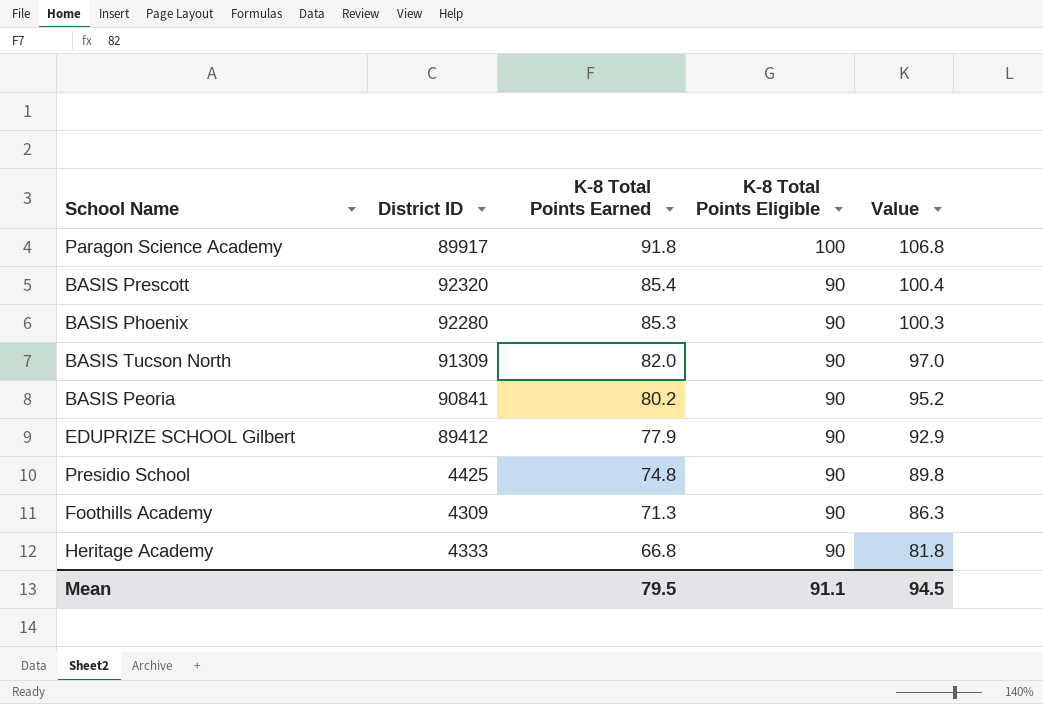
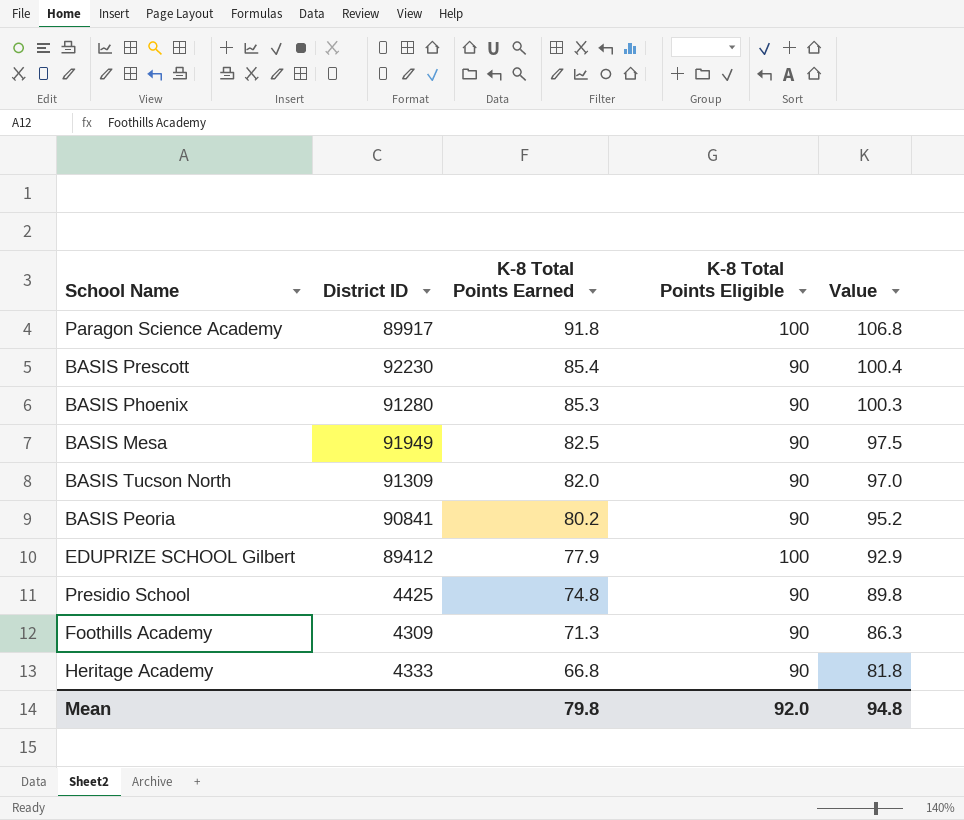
BASIS Prescott | District ID: 92320 -> 92230
BASIS Phoenix | District ID: 92280 -> 91280
row BASIS Mesa: none -> 91949 | 82.5 | 90 | 97.5
EDUPRIZE SCHOOL Gilbert | K-8 Total Points Eligible: 90 -> 100
Mean | K-8 Total Points Earned: 79.5 -> 79.8
Mean | K-8 Total Points Eligible: 91.1 -> 92.0
Mean | Value: 94.5 -> 94.8

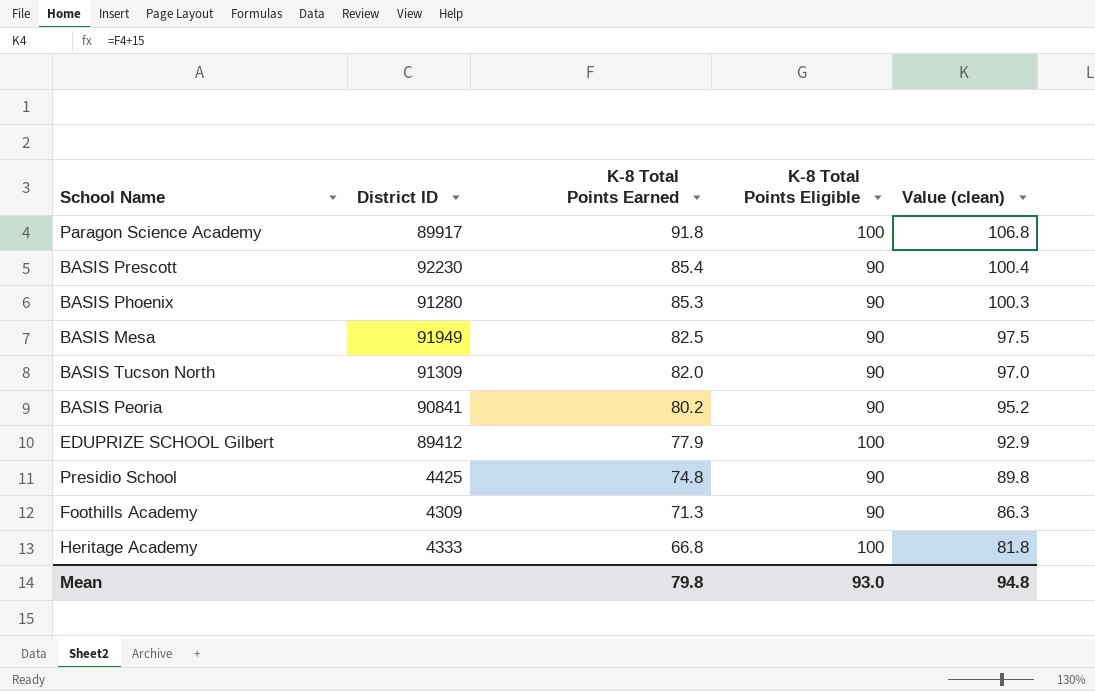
column name: Value -> Value (clean)
Heritage Academy | K-8 Total Points Eligible: 90 -> 100
Mean | K-8 Total Points Eligible: 92.0 -> 93.0

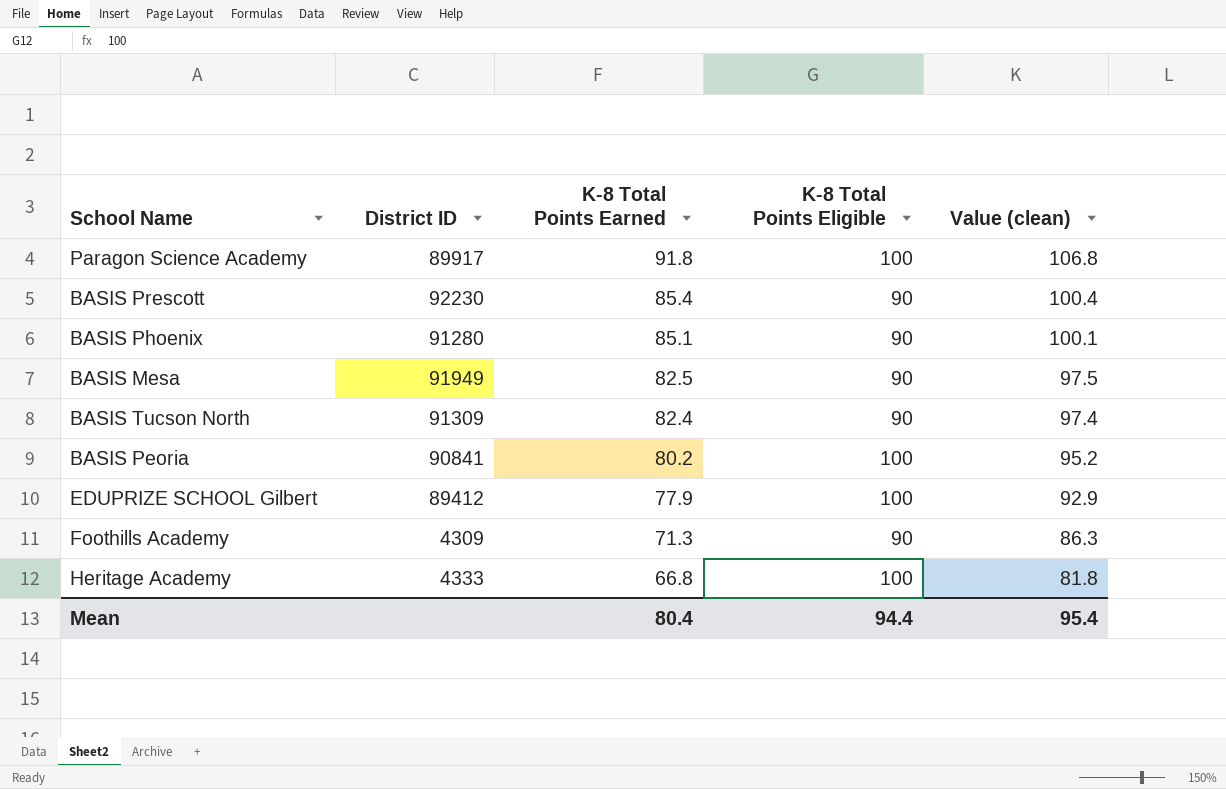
row Presidio School: 4425 | 74.8 | 90 | 89.8 -> none
BASIS Phoenix | K-8 Total Points Earned: 85.3 -> 85.1
BASIS Phoenix | Value (clean): 100.3 -> 100.1
BASIS Tucson North | K-8 Total Points Earned: 82.0 -> 82.4
BASIS Tucson North | Value (clean): 97.0 -> 97.4
BASIS Peoria | K-8 Total Points Eligible: 90 -> 100
Mean | K-8 Total Points Earned: 79.8 -> 80.4
Mean | K-8 Total Points Eligible: 93.0 -> 94.4
Mean | Value (clean): 94.8 -> 95.4

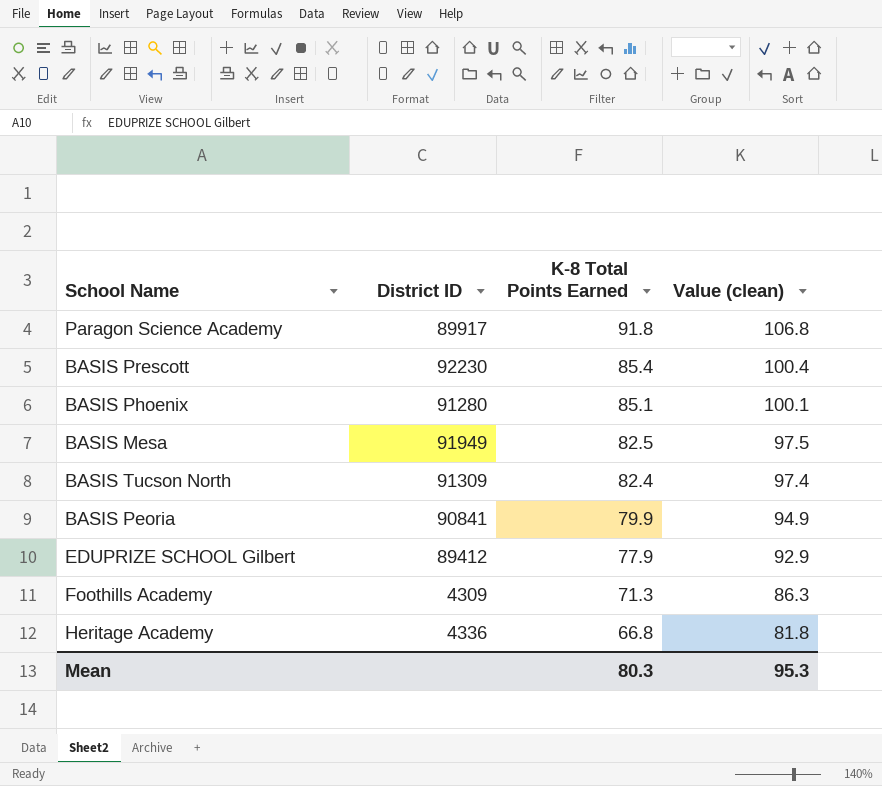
column K-8 Total Points Eligible | position: 4 -> none
BASIS Peoria | K-8 Total Points Earned: 80.2 -> 79.9
BASIS Peoria | Value (clean): 95.2 -> 94.9
Heritage Academy | District ID: 4333 -> 4336
Mean | K-8 Total Points Earned: 80.4 -> 80.3
Mean | Value (clean): 95.4 -> 95.3

